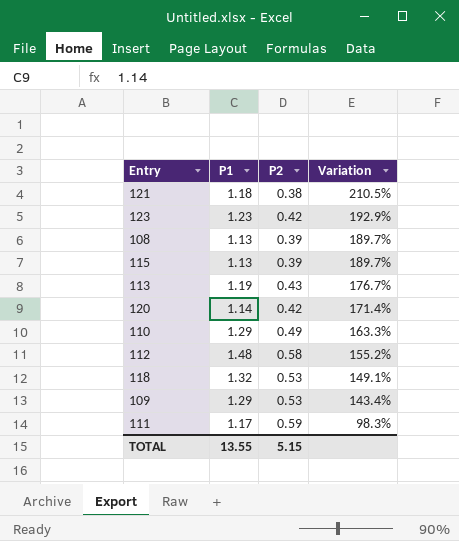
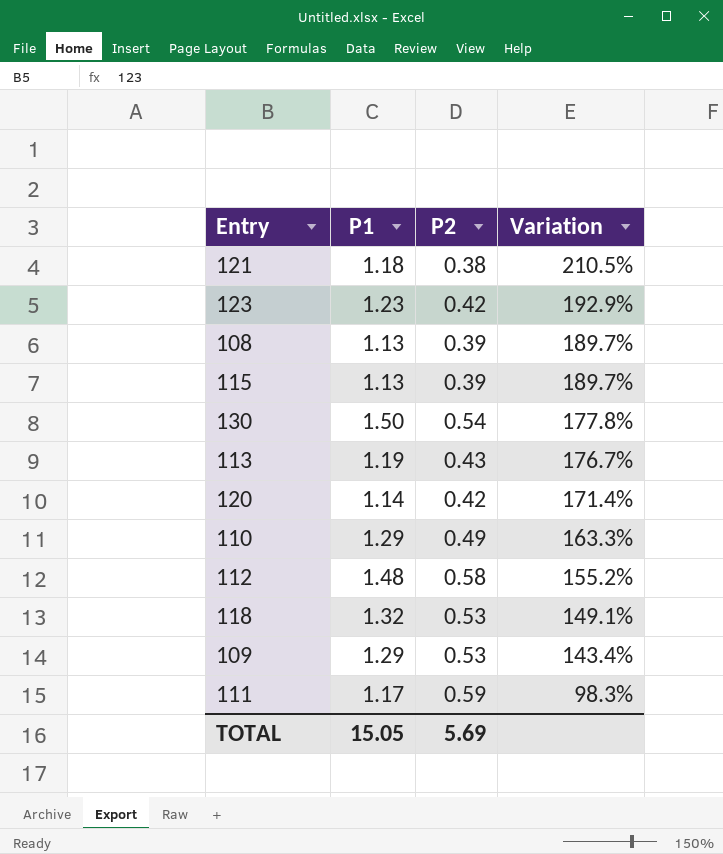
row 130: none -> 1.50 | 0.54 | 177.8%
TOTAL | P1: 13.55 -> 15.05
TOTAL | P2: 5.15 -> 5.69

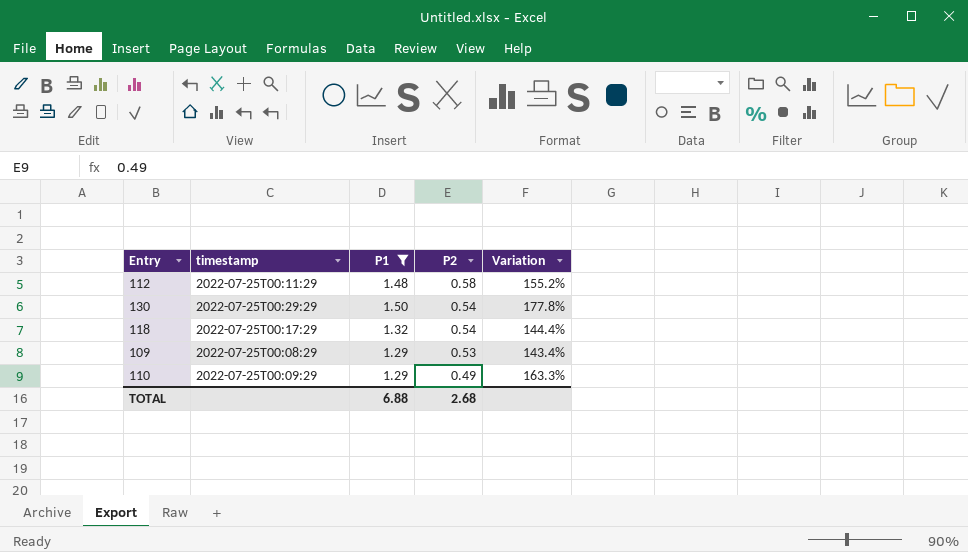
filter: none -> P1 >= 1.29
row order: Variation descending -> P2 descending
column timestamp | position: none -> 2
118 | P2: 0.53 -> 0.54
118 | Variation: 149.1% -> 144.4%
TOTAL | P1: 15.05 -> 6.88
TOTAL | P2: 5.69 -> 2.68

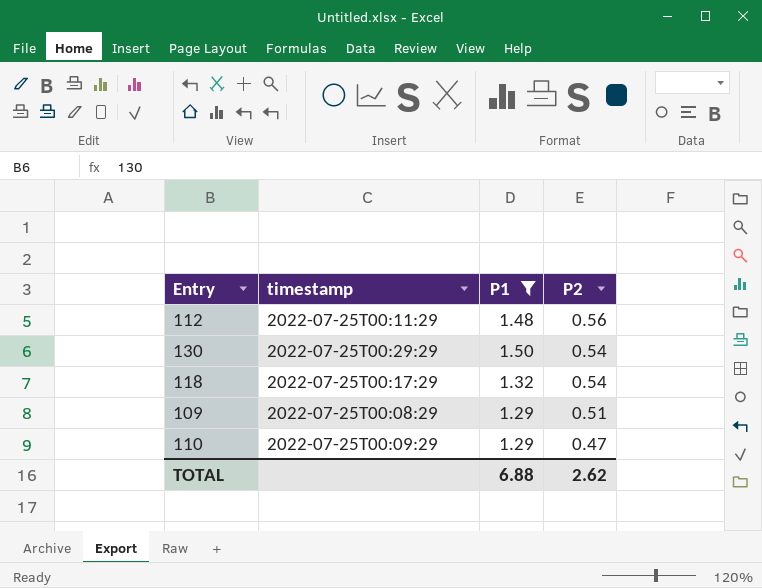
column Variation | formula: ([P1] - [P2]) / [P2] -> none
112 | P2: 0.58 -> 0.56
109 | P2: 0.53 -> 0.51
110 | P2: 0.49 -> 0.47
TOTAL | P2: 2.68 -> 2.62

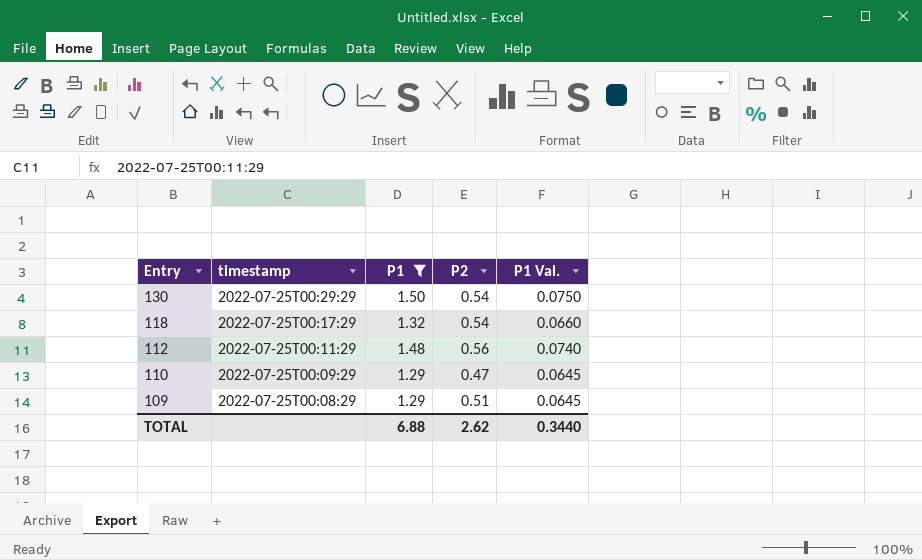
row order: P2 descending -> Entry descending
column P1 Val. | formula: none -> [P1] * 0.05

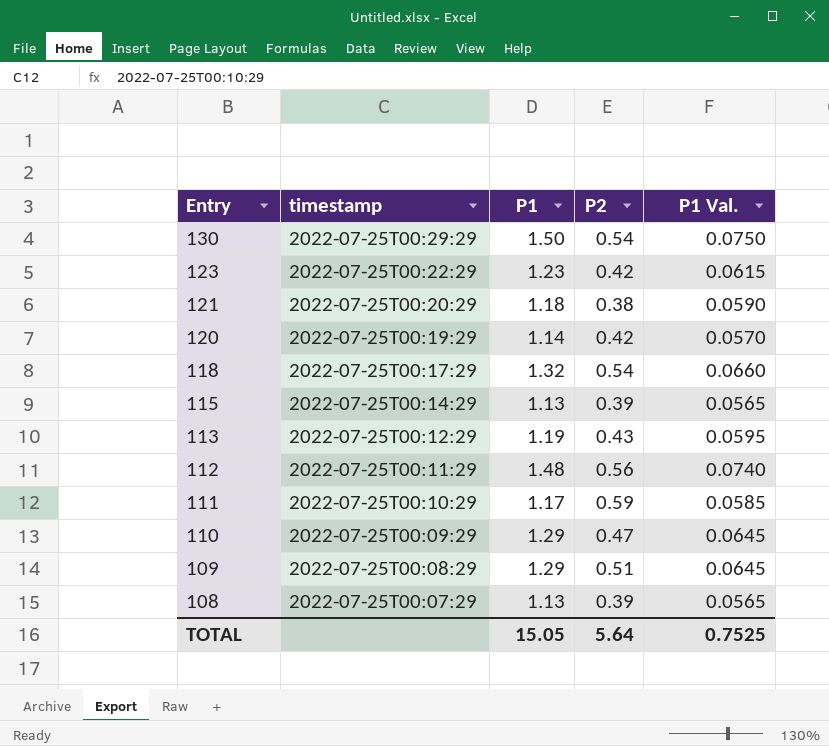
filter: P1 >= 1.29 -> none
TOTAL | P1: 6.88 -> 15.05
TOTAL | P2: 2.62 -> 5.64
TOTAL | P1 Val.: 0.3440 -> 0.7525

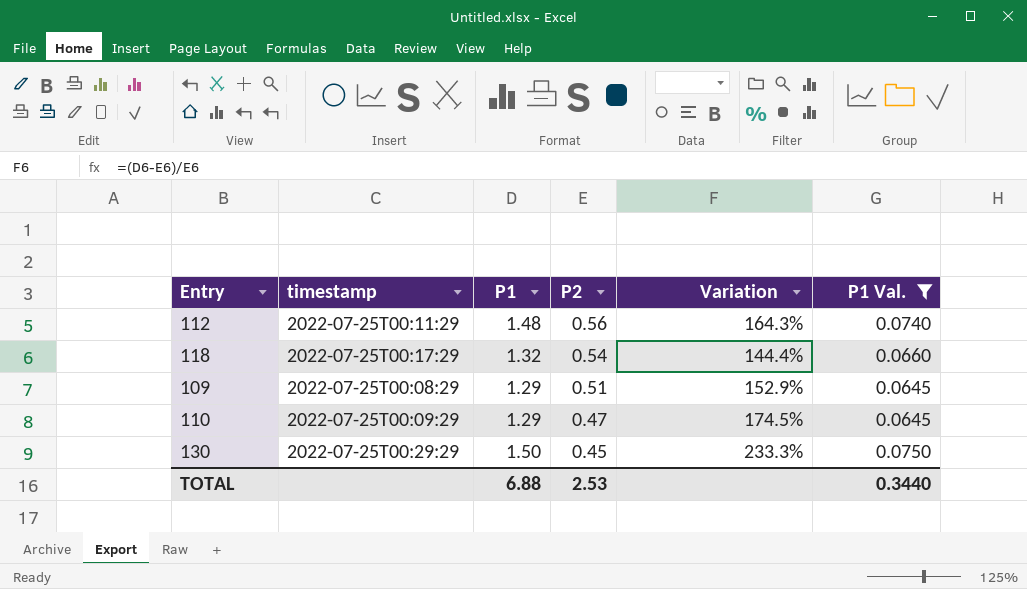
filter: none -> P1 Val. >= 0.0645
row order: Entry descending -> P2 descending
column Variation | formula: none -> ([P1] - [P2]) / [P2]
130 | P2: 0.54 -> 0.45
TOTAL | P1: 15.05 -> 6.88
TOTAL | P2: 5.64 -> 2.53
TOTAL | P1 Val.: 0.7525 -> 0.3440

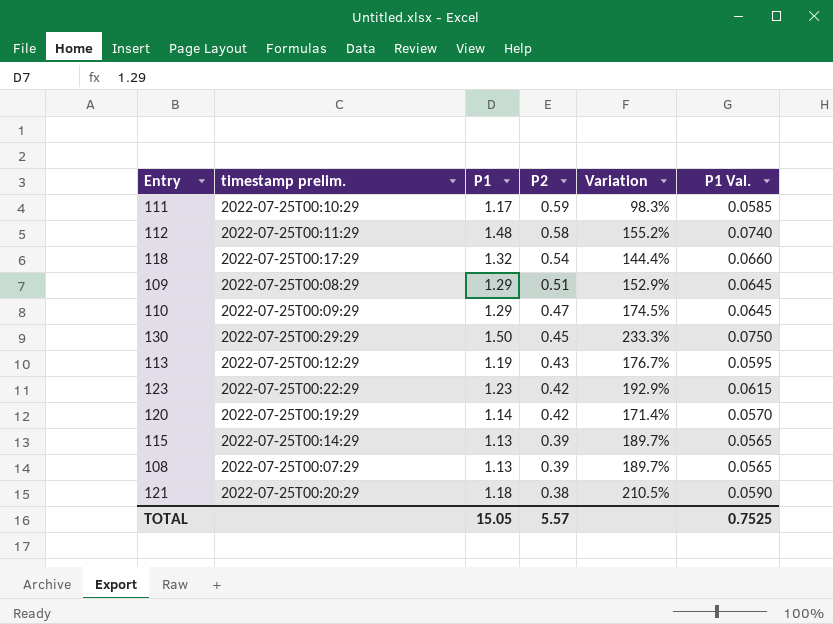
filter: P1 Val. >= 0.0645 -> none
column name: timestamp -> timestamp prelim.
112 | P2: 0.56 -> 0.58
112 | Variation: 164.3% -> 155.2%
TOTAL | P1: 6.88 -> 15.05
TOTAL | P2: 2.53 -> 5.57
TOTAL | P1 Val.: 0.3440 -> 0.7525

